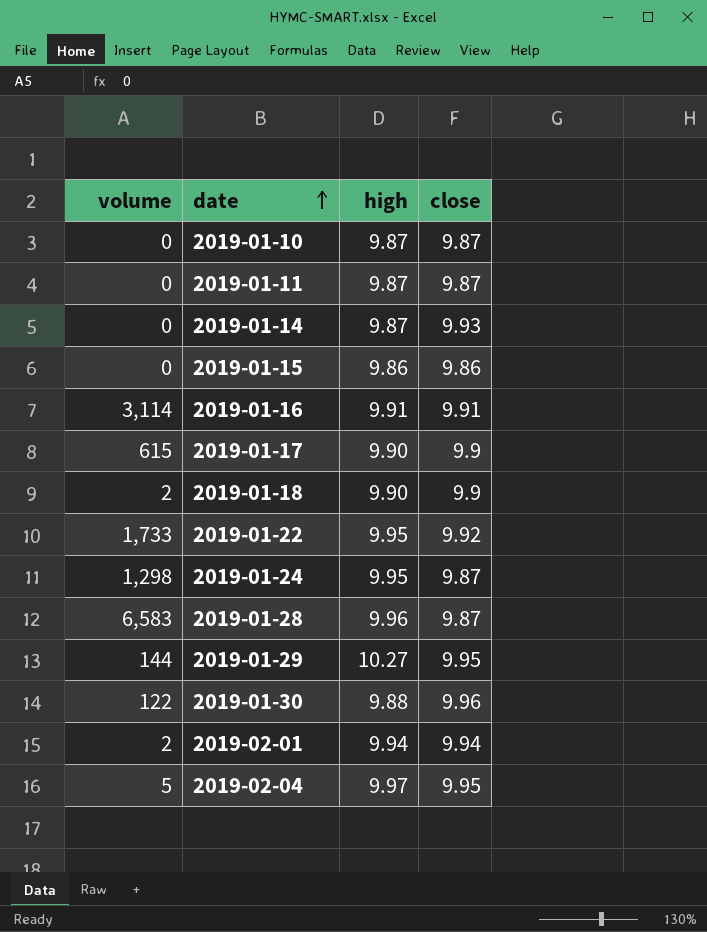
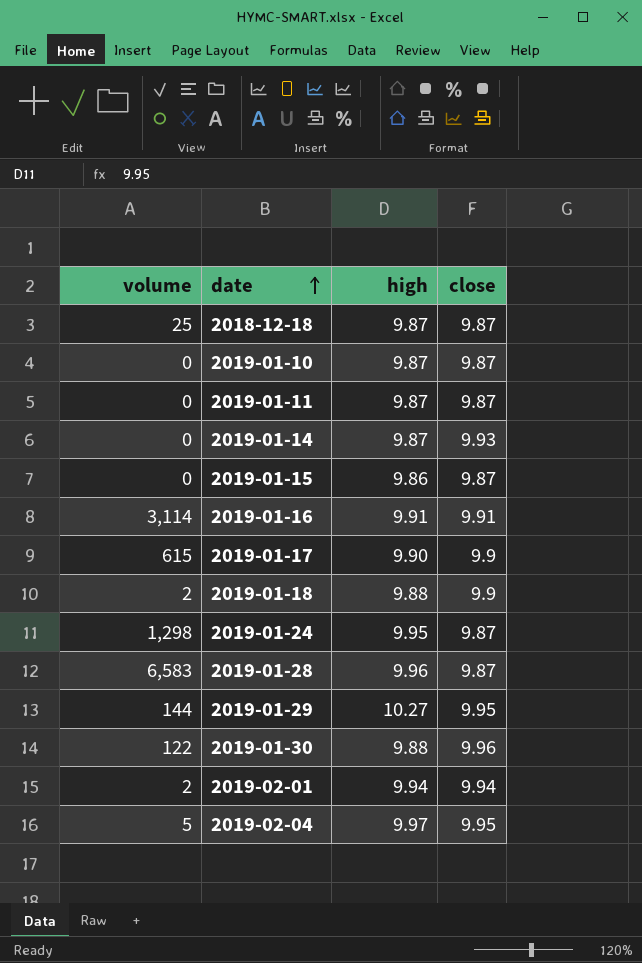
row 2019-01-22: 1,733 | 9.95 | 9.92 -> none
row 2018-12-18: none -> 25 | 9.87 | 9.87
2019-01-15 | close: 9.86 -> 9.87
2019-01-18 | high: 9.90 -> 9.88

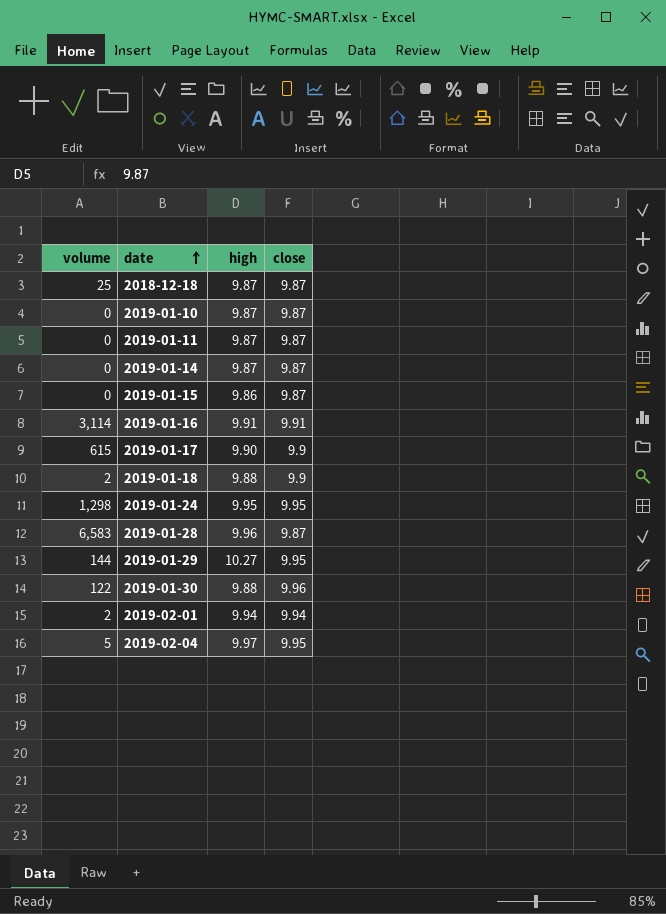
2019-01-14 | close: 9.93 -> 9.87
2019-01-24 | close: 9.87 -> 9.95

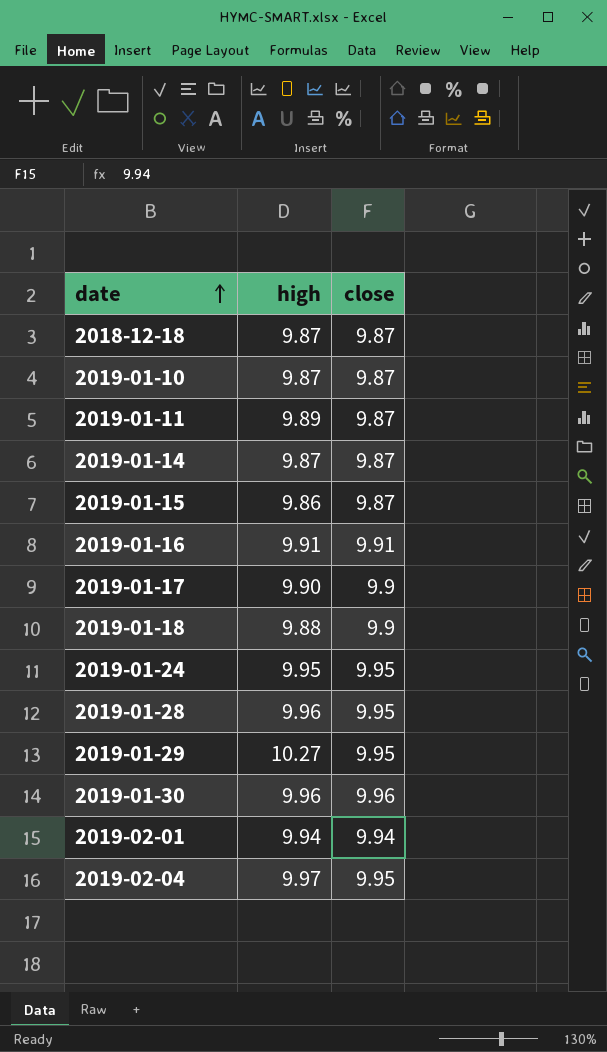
column volume | position: 1 -> none
2019-01-11 | high: 9.87 -> 9.89
2019-01-28 | close: 9.87 -> 9.95
2019-01-30 | high: 9.88 -> 9.96

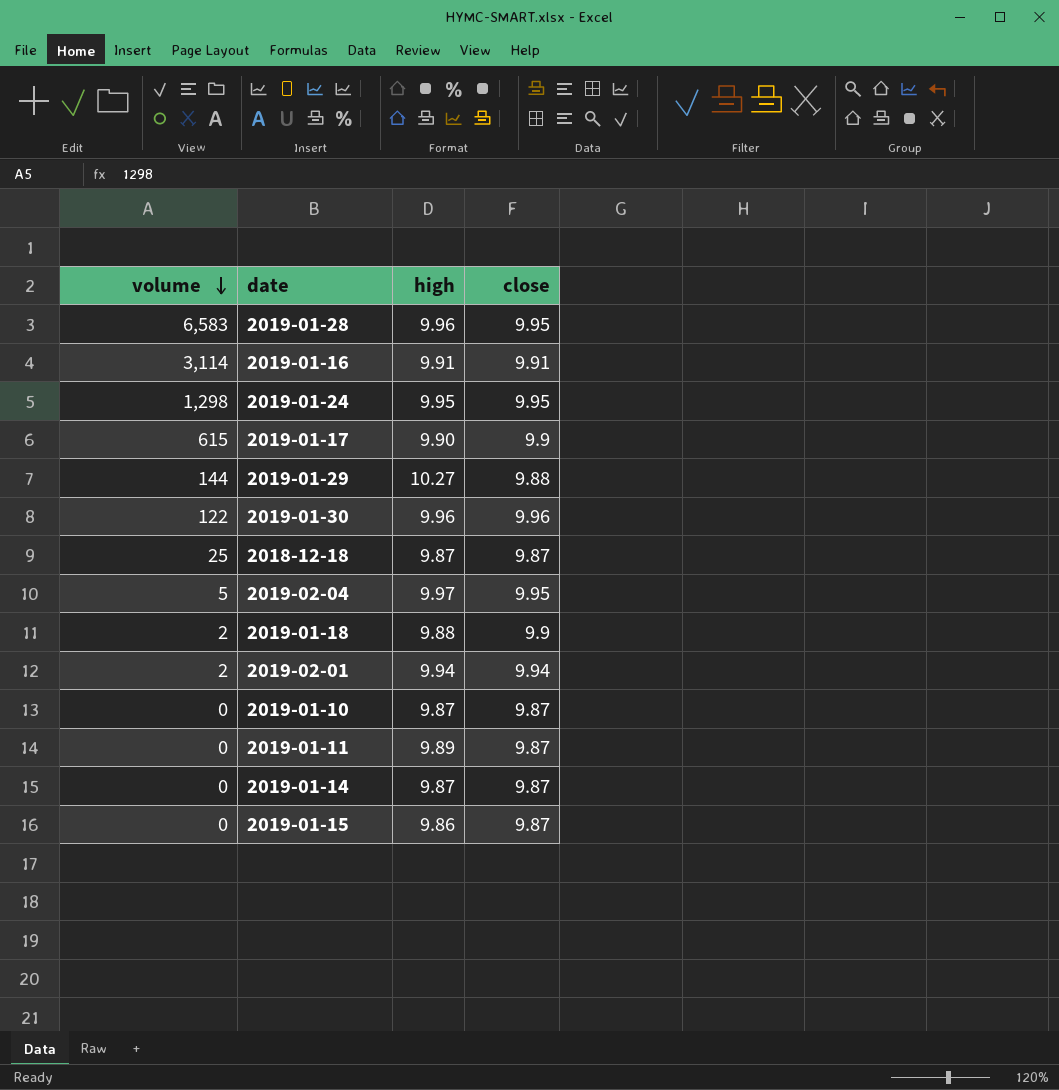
row order: date ascending -> volume descending
column volume | position: none -> 1
2019-01-29 | close: 9.95 -> 9.88

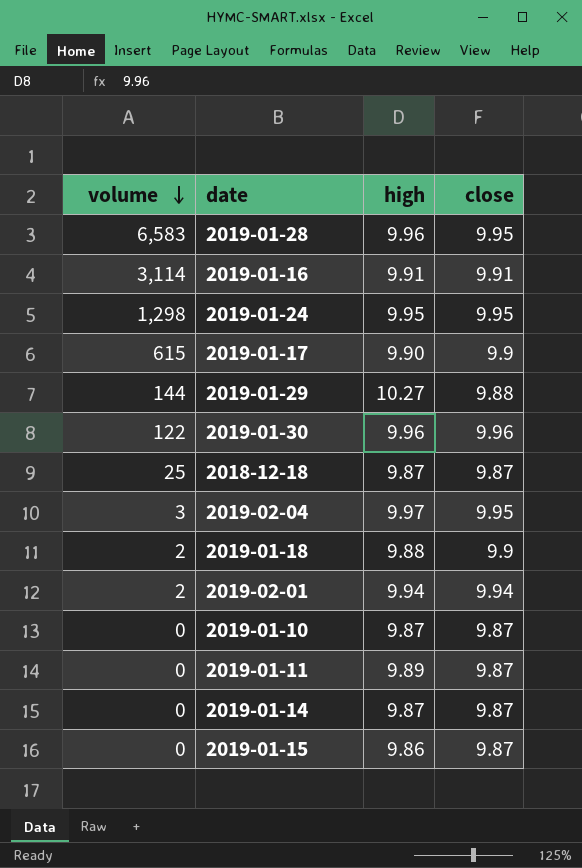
2019-02-04 | volume: 5 -> 3

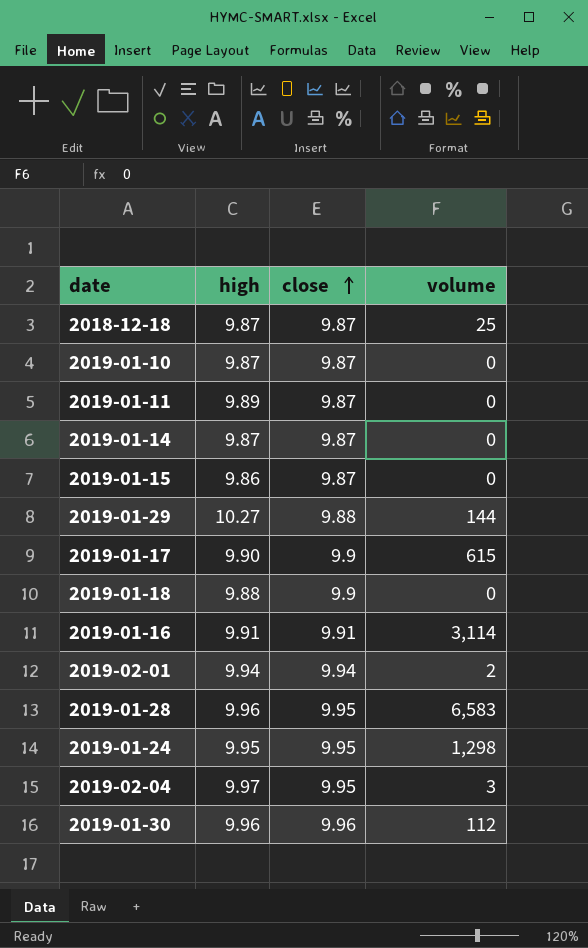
row order: volume descending -> close ascending
column volume | position: 1 -> 4
2019-01-18 | volume: 2 -> 0
2019-01-30 | volume: 122 -> 112

